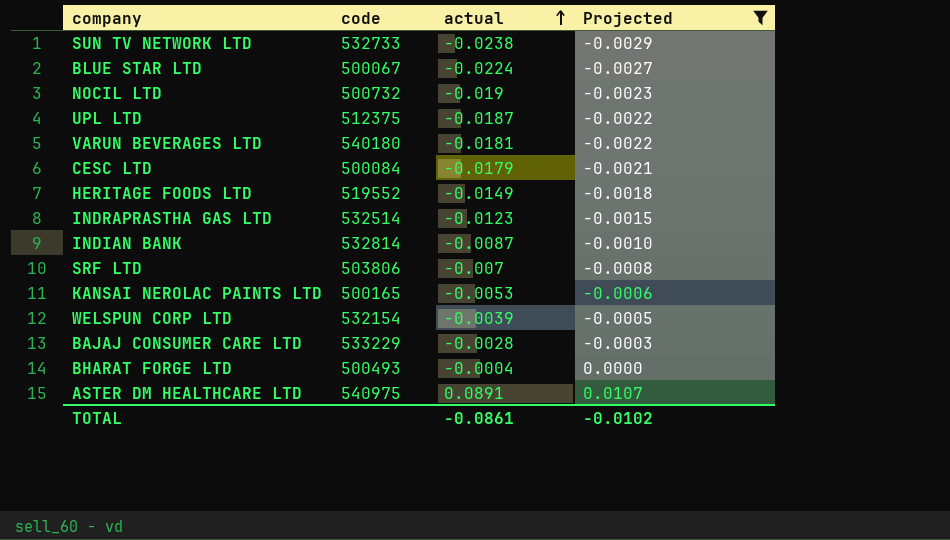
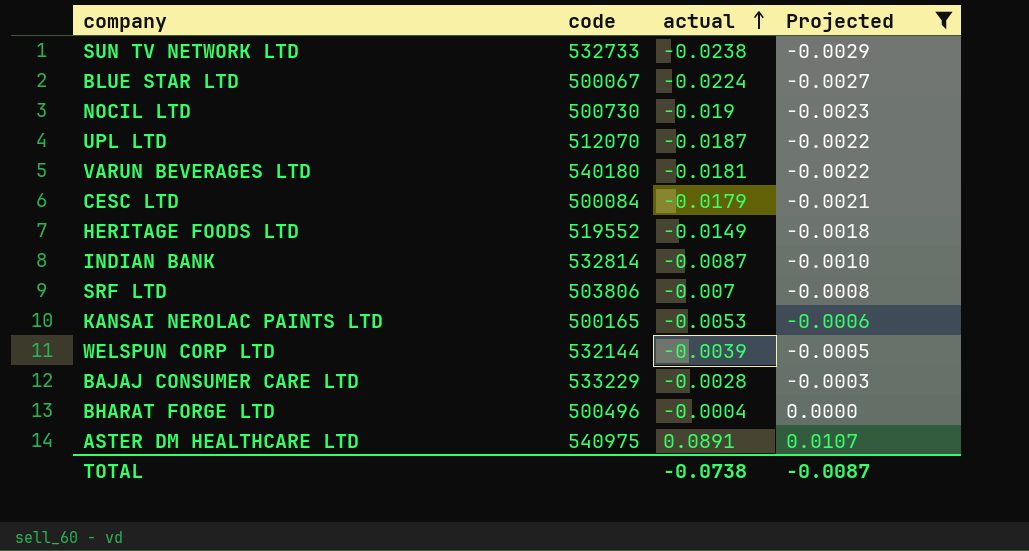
row INDRAPRASTHA GAS LTD: 532514 | -0.0123 | -0.0015 -> none
NOCIL LTD | code: 500732 -> 500730
UPL LTD | code: 512375 -> 512070
WELSPUN CORP LTD | code: 532154 -> 532144
BHARAT FORGE LTD | code: 500493 -> 500496
TOTAL | actual: -0.0861 -> -0.0738
TOTAL | Projected: -0.0102 -> -0.0087

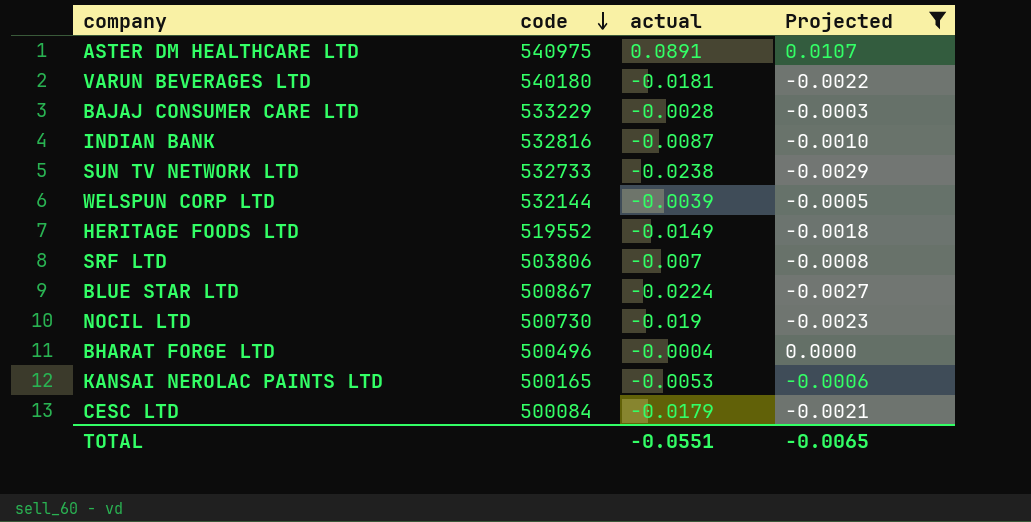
row order: actual ascending -> code descending
row UPL LTD: 512070 | -0.0187 | -0.0022 -> none
INDIAN BANK | code: 532814 -> 532816
BLUE STAR LTD | code: 500067 -> 500867
TOTAL | actual: -0.0738 -> -0.0551
TOTAL | Projected: -0.0087 -> -0.0065

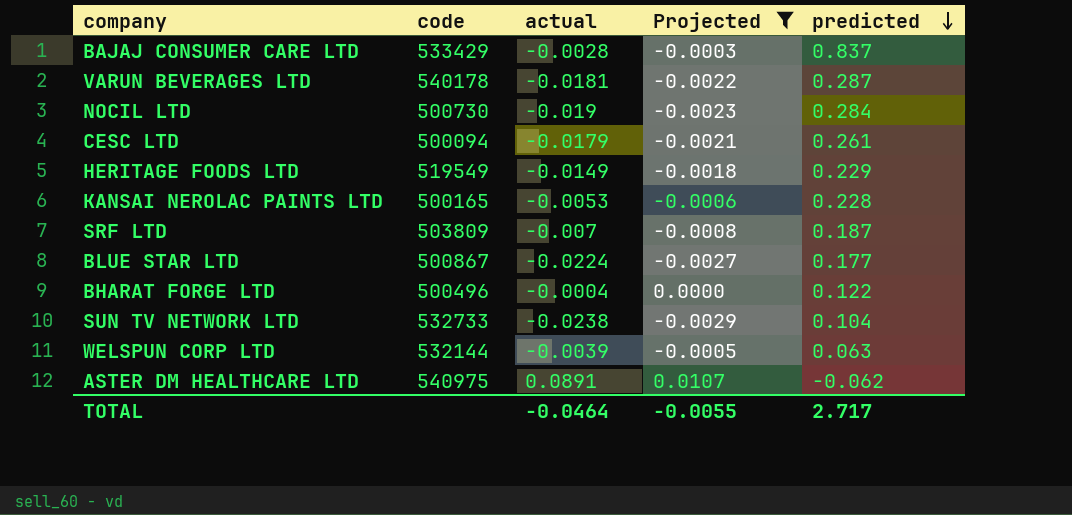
row order: code descending -> predicted descending
column predicted | position: none -> 5
row INDIAN BANK: 532816 | -0.0087 | -0.0010 -> none
BAJAJ CONSUMER CARE LTD | code: 533229 -> 533429
VARUN BEVERAGES LTD | code: 540180 -> 540178
CESC LTD | code: 500084 -> 500094
HERITAGE FOODS LTD | code: 519552 -> 519549
SRF LTD | code: 503806 -> 503809
TOTAL | actual: -0.0551 -> -0.0464
TOTAL | Projected: -0.0065 -> -0.0055

